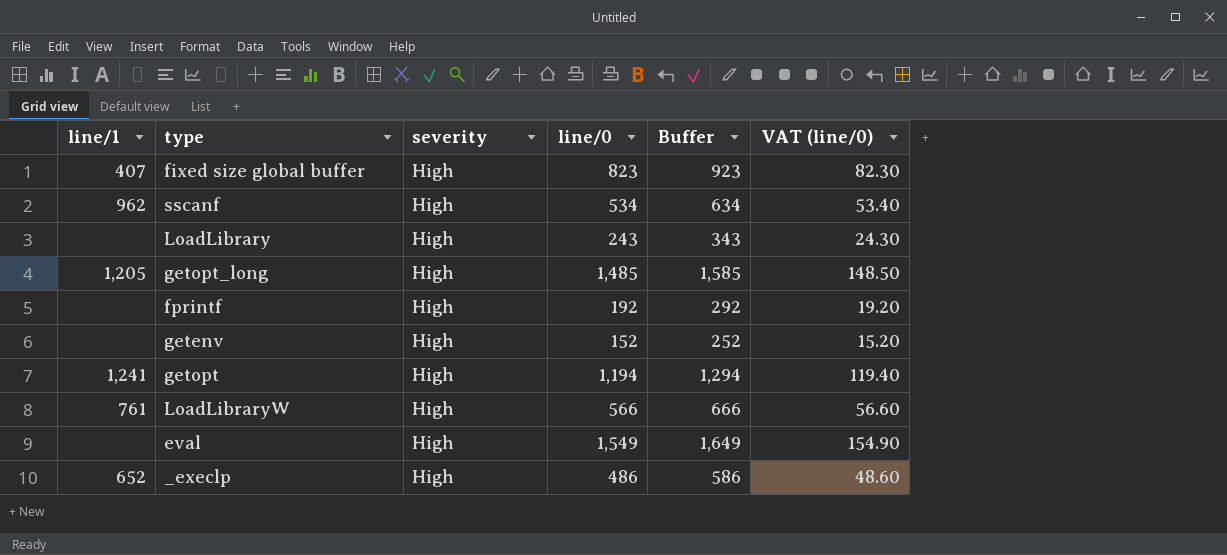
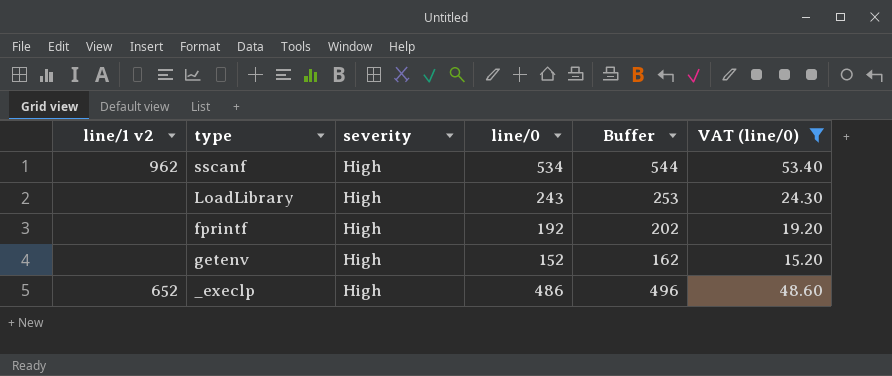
filter: none -> VAT (line/0) <= 53.40
column name: line/1 -> line/1 v2
column Buffer | formula: [line/0] + 100 -> [line/0] + 10

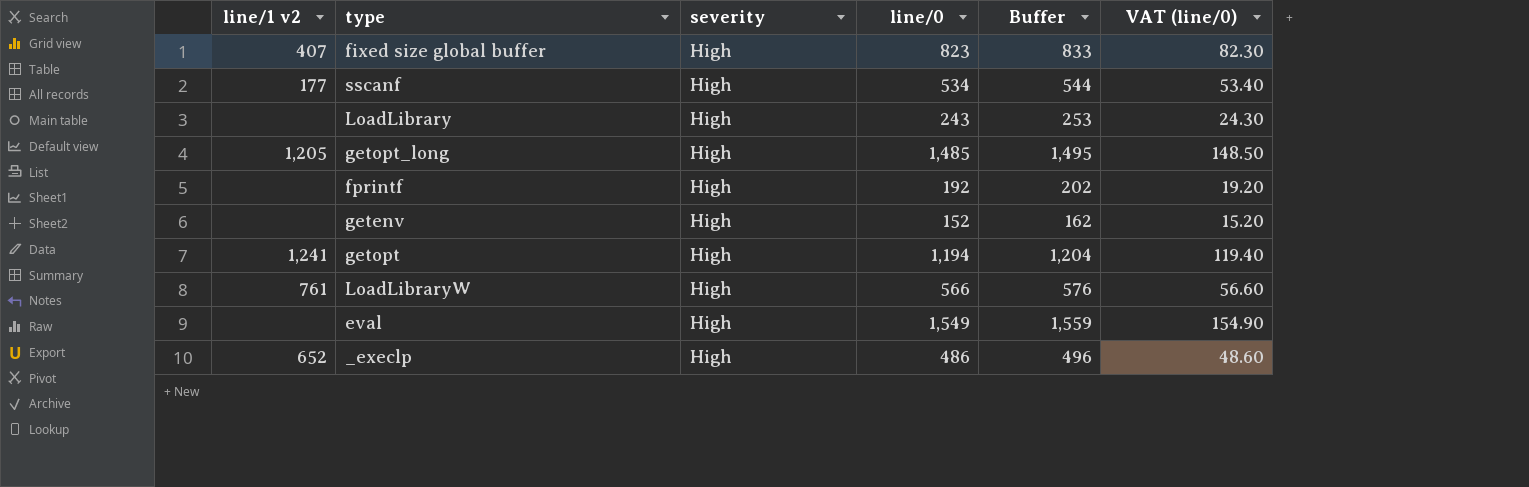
filter: VAT (line/0) <= 53.40 -> none
sscanf | line/1 v2: 962 -> 177

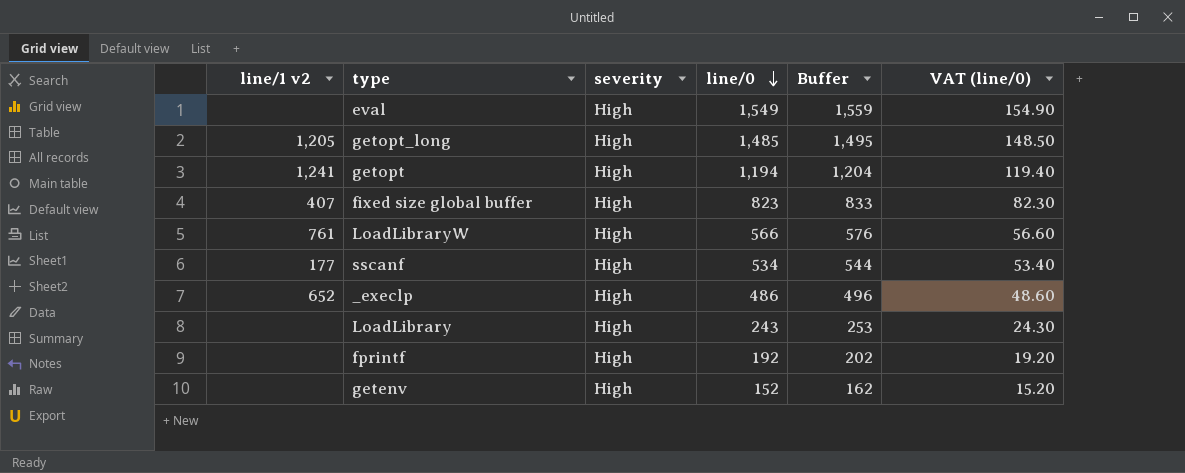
row order: none -> line/0 descending

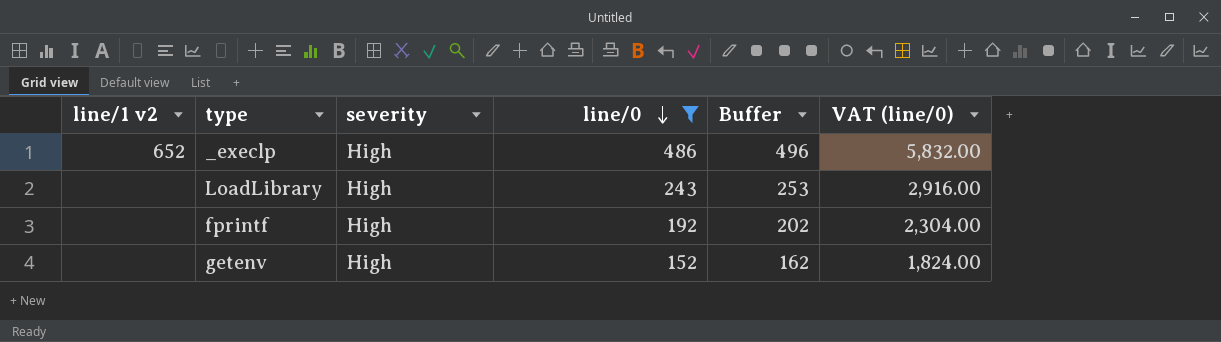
filter: none -> line/0 <= 486
column VAT (line/0) | formula: [line/0] * 0.1 -> [line/0] * 12

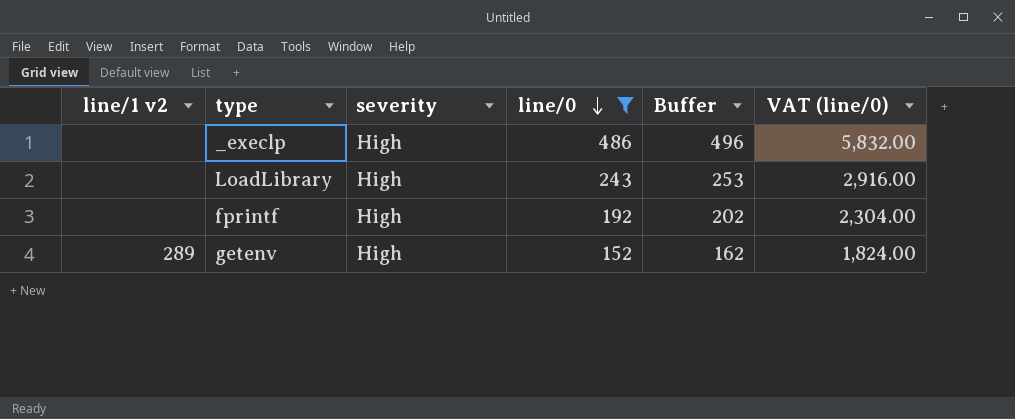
_execlp | line/1 v2: 652 -> none
getenv | line/1 v2: none -> 289

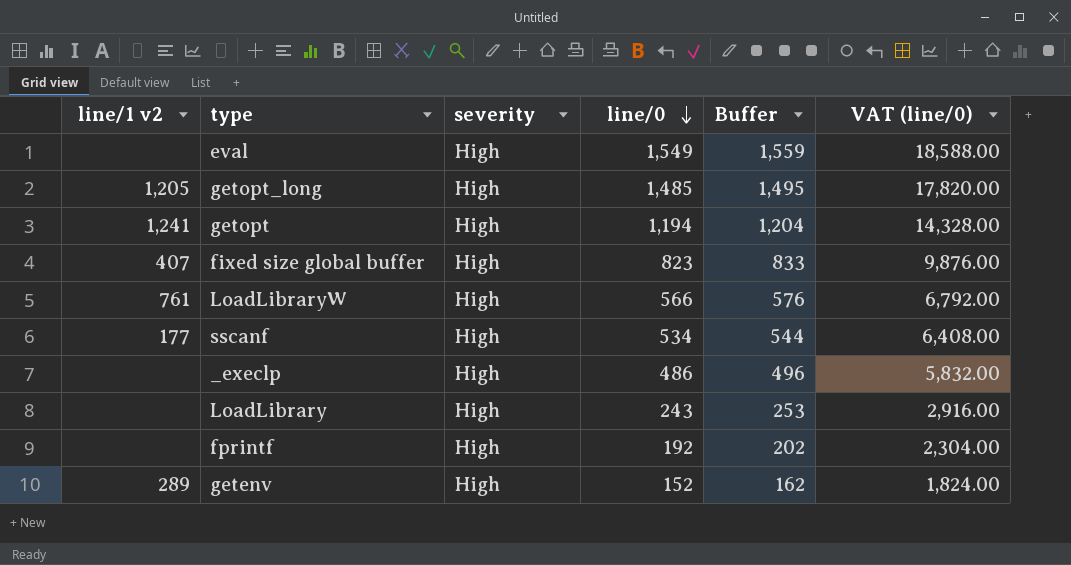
filter: line/0 <= 486 -> none

